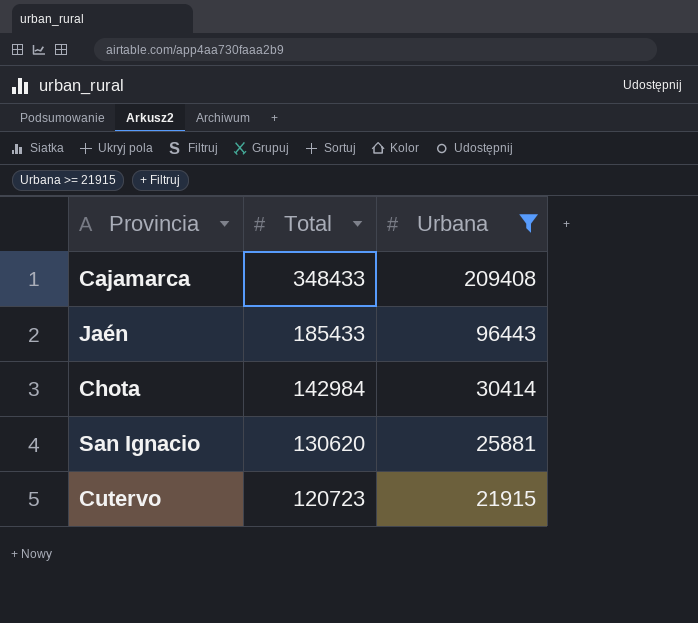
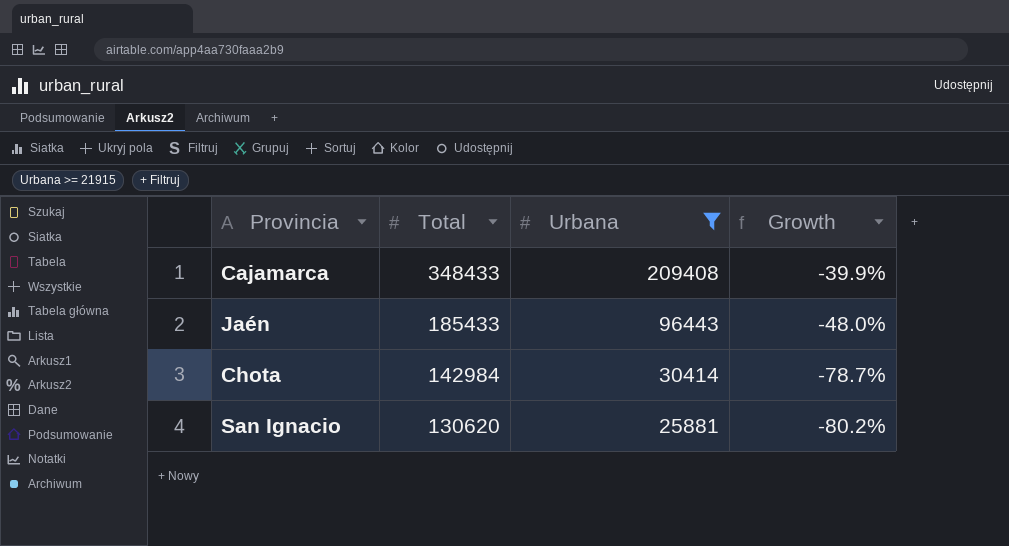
column Growth | formula: none -> ([Urbana] - [Total]) / [Total]
row Cutervo: 120723 | 21915 -> none

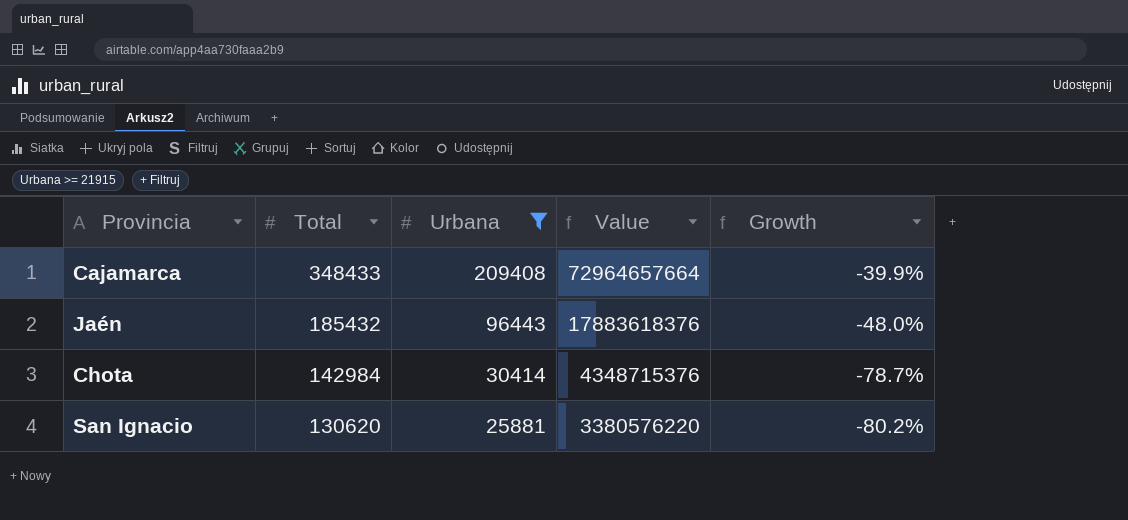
column Value | formula: none -> [Total] * [Urbana]
Jaén | Total: 185433 -> 185432

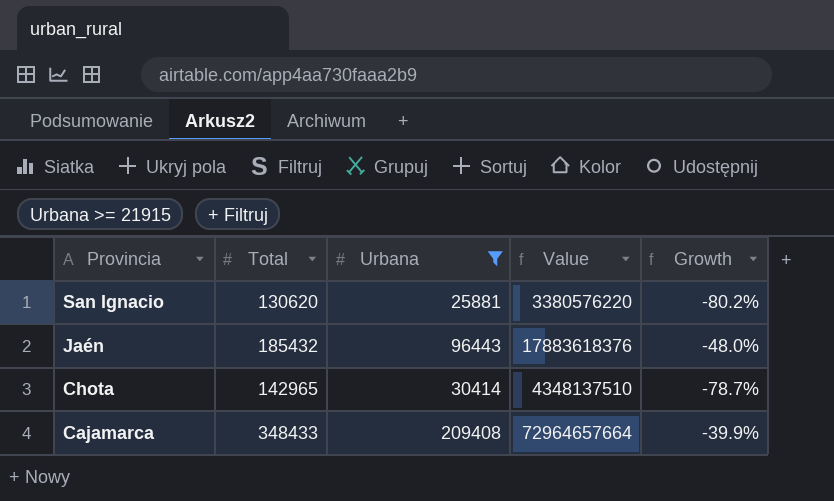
row order: Total descending -> Provincia descending
Chota | Total: 142984 -> 142965
Chota | Value: 4348715376 -> 4348137510

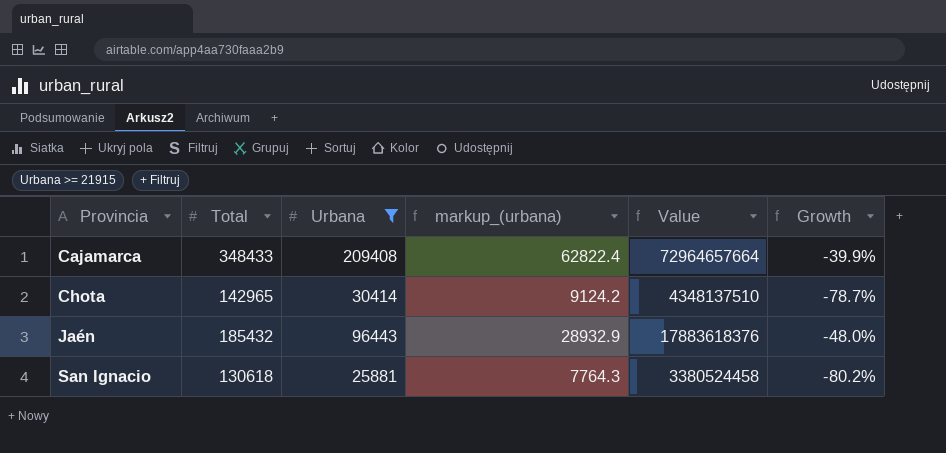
row order: Provincia descending -> Provincia ascending
column markup_(urbana) | formula: none -> [Urbana] * 0.3
San Ignacio | Total: 130620 -> 130618
San Ignacio | Value: 3380576220 -> 3380524458

